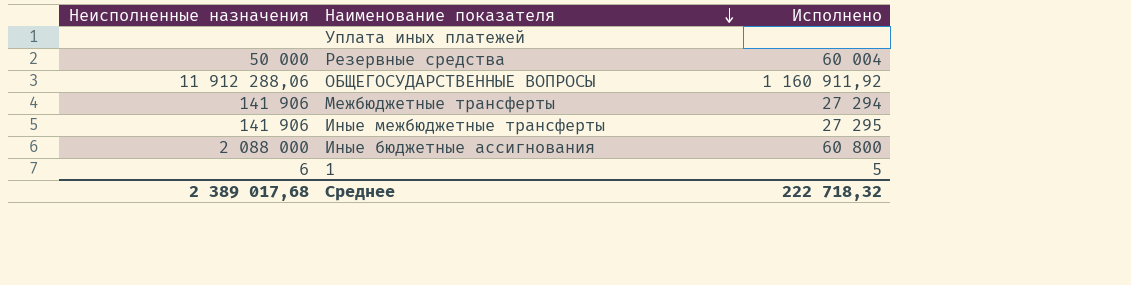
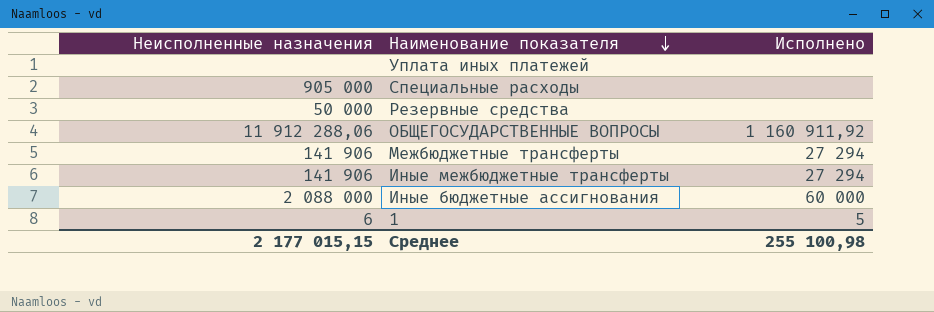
row Специальные расходы: none -> 905 000 | none
Резервные средства | Исполнено: 60 004 -> none
Иные межбюджетные трансферты | Исполнено: 27 295 -> 27 294
Иные бюджетные ассигнования | Исполнено: 60 800 -> 60 000
Среднее | Неисполненные назначения: 2 389 017,68 -> 2 177 015,15
Среднее | Исполнено: 222 718,32 -> 255 100,98

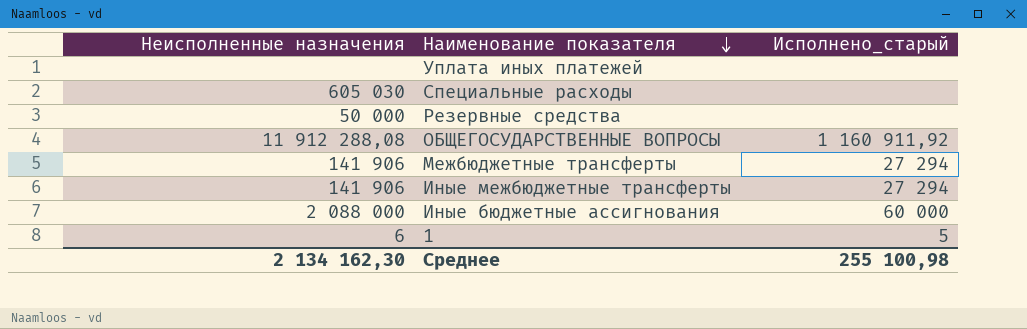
column name: Исполнено -> Исполнено_старый
Специальные расходы | Неисполненные назначения: 905 000 -> 605 030
ОБЩЕГОСУДАРСТВЕННЫЕ ВОПРОСЫ | Неисполненные назначения: 11 912 288,06 -> 11 912 288,08
Среднее | Неисполненные назначения: 2 177 015,15 -> 2 134 162,30

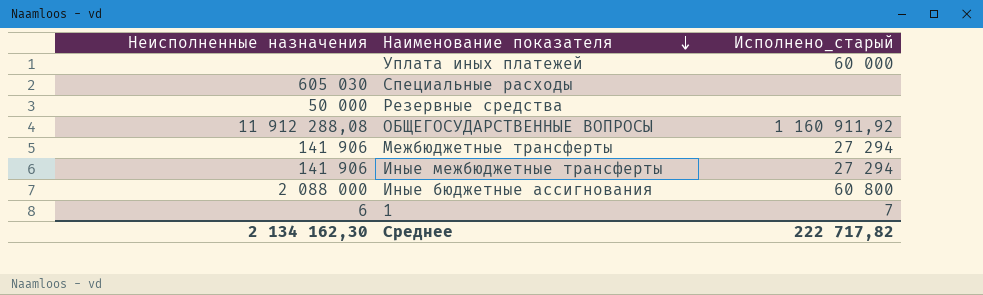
Уплата иных платежей | Исполнено_старый: none -> 60 000
Иные бюджетные ассигнования | Исполнено_старый: 60 000 -> 60 800
1 | Исполнено_старый: 5 -> 7
Среднее | Исполнено_старый: 255 100,98 -> 222 717,82

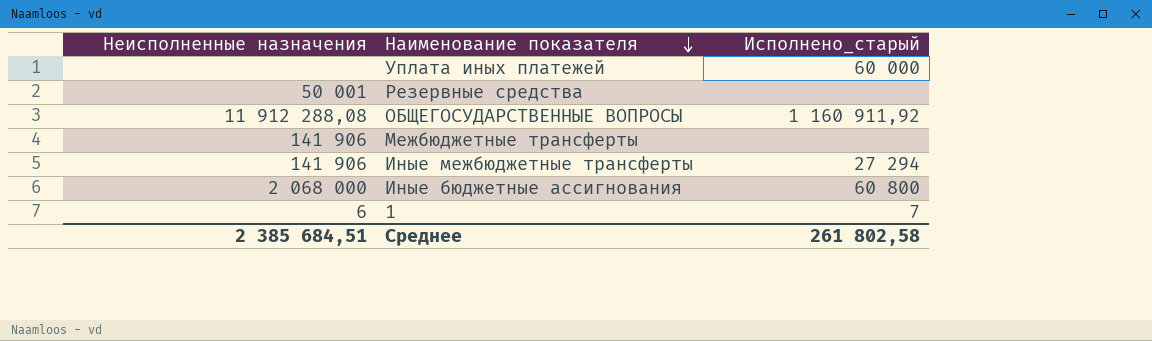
row Специальные расходы: 605 030 | none -> none
Резервные средства | Неисполненные назначения: 50 000 -> 50 001
Межбюджетные трансферты | Исполнено_старый: 27 294 -> none
Иные бюджетные ассигнования | Неисполненные назначения: 2 088 000 -> 2 068 000
Среднее | Неисполненные назначения: 2 134 162,30 -> 2 385 684,51
Среднее | Исполнено_старый: 222 717,82 -> 261 802,58

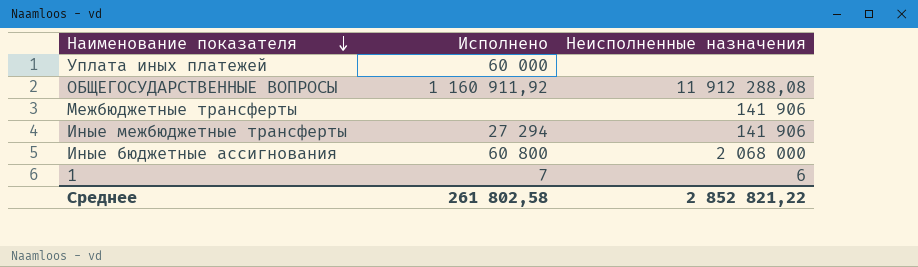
column name: Исполнено_старый -> Исполнено
column Неисполненные назначения | position: 1 -> 3
row Резервные средства: 50 001 | none -> none
Среднее | Неисполненные назначения: 2 385 684,51 -> 2 852 821,22

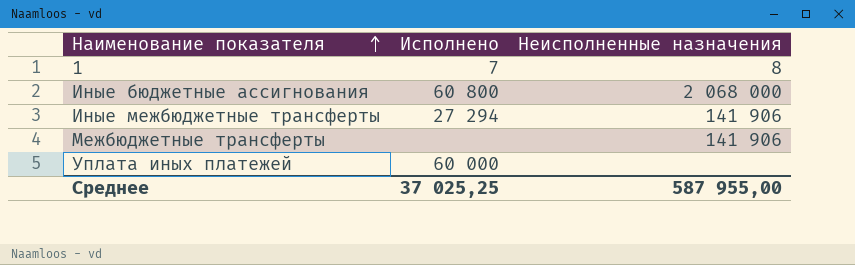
row order: Наименование показателя descending -> Наименование показателя ascending
row ОБЩЕГОСУДАРСТВЕННЫЕ ВОПРОСЫ: 1 160 911,92 | 11 912 288,08 -> none
1 | Неисполненные назначения: 6 -> 8
Среднее | Исполнено: 261 802,58 -> 37 025,25
Среднее | Неисполненные назначения: 2 852 821,22 -> 587 955,00

